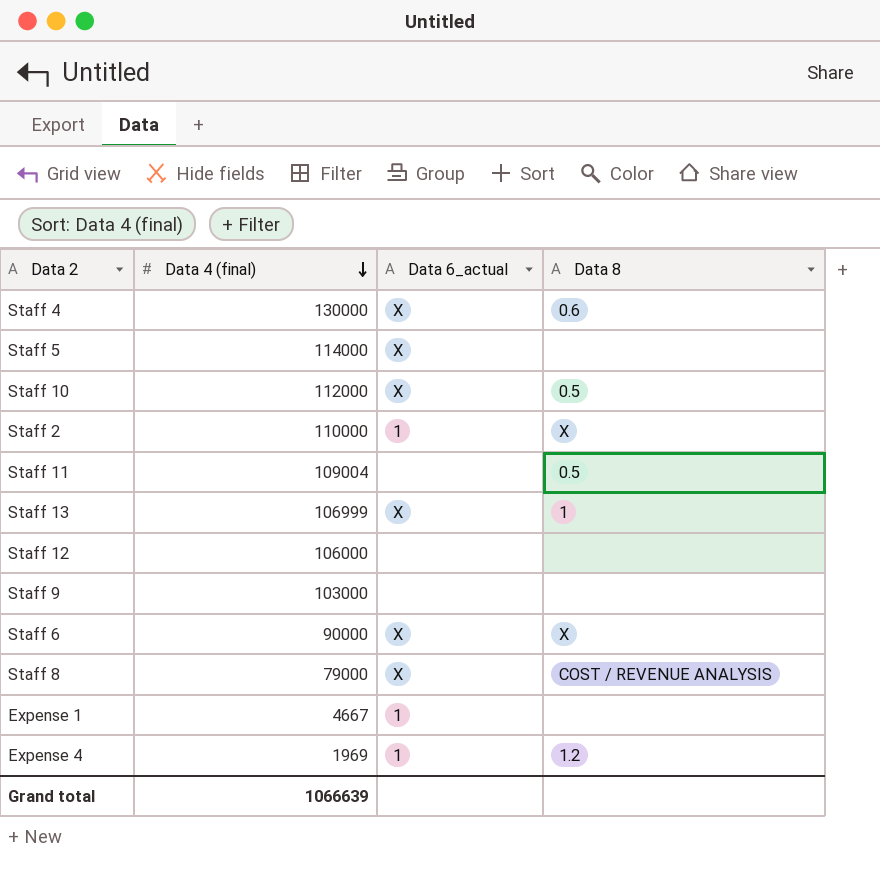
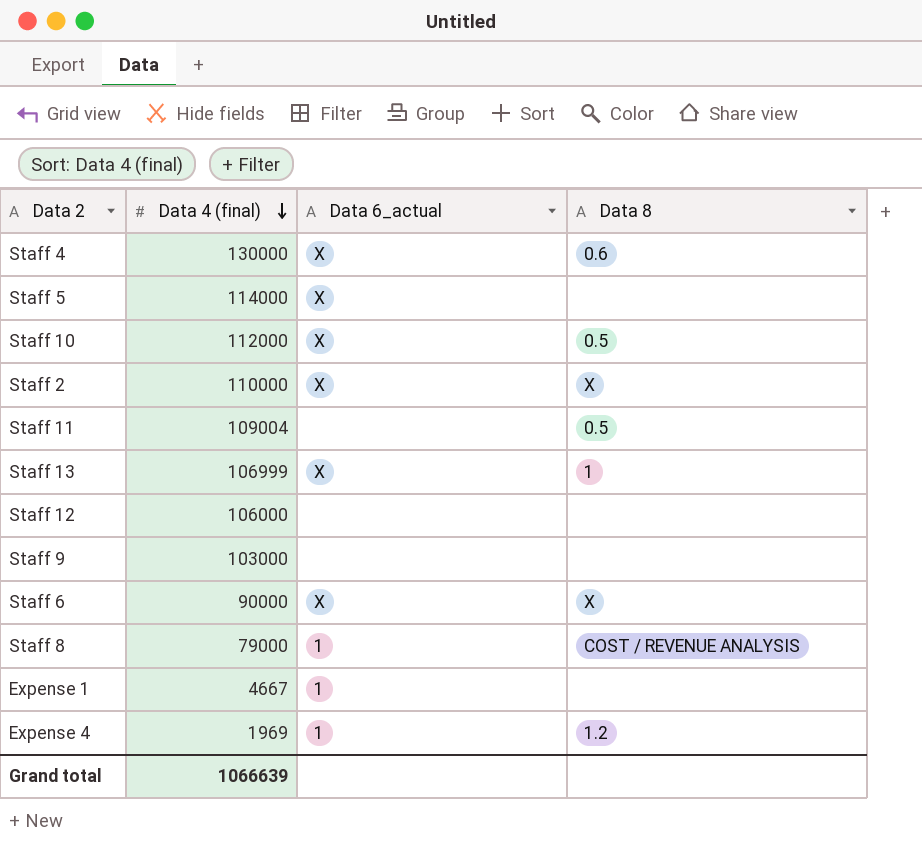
Staff 2 | Data 6_actual: 1 -> X
Staff 8 | Data 6_actual: X -> 1

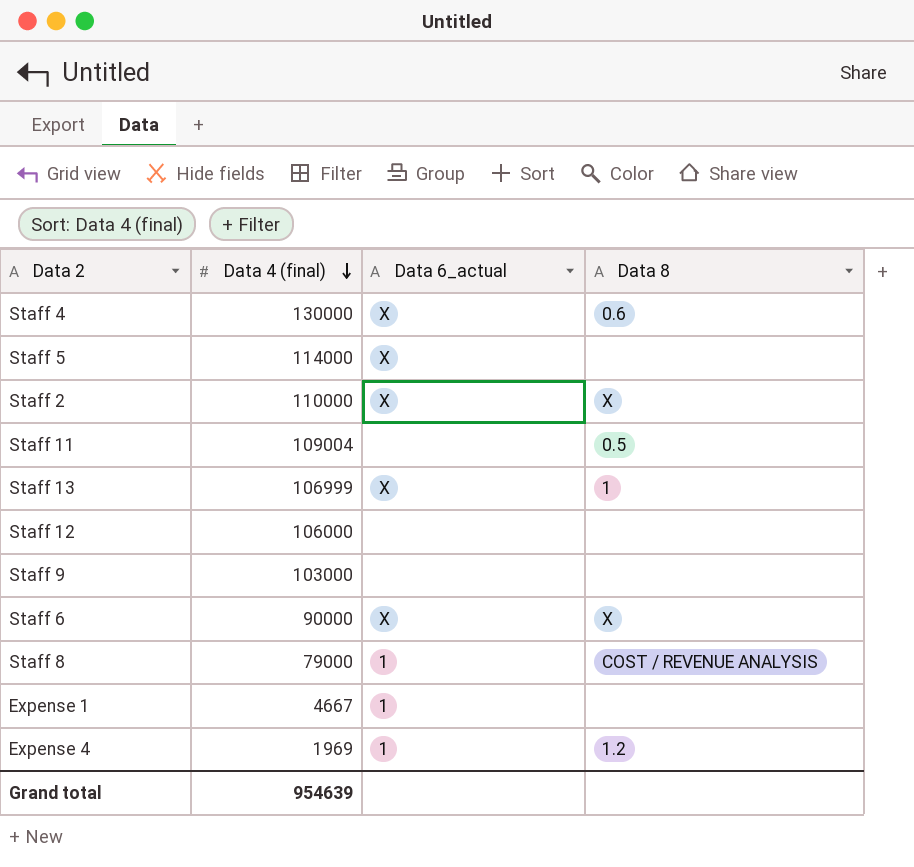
row Staff 10: 112000 | X | 0.5 -> none
Grand total | Data 4 (final): 1066639 -> 954639

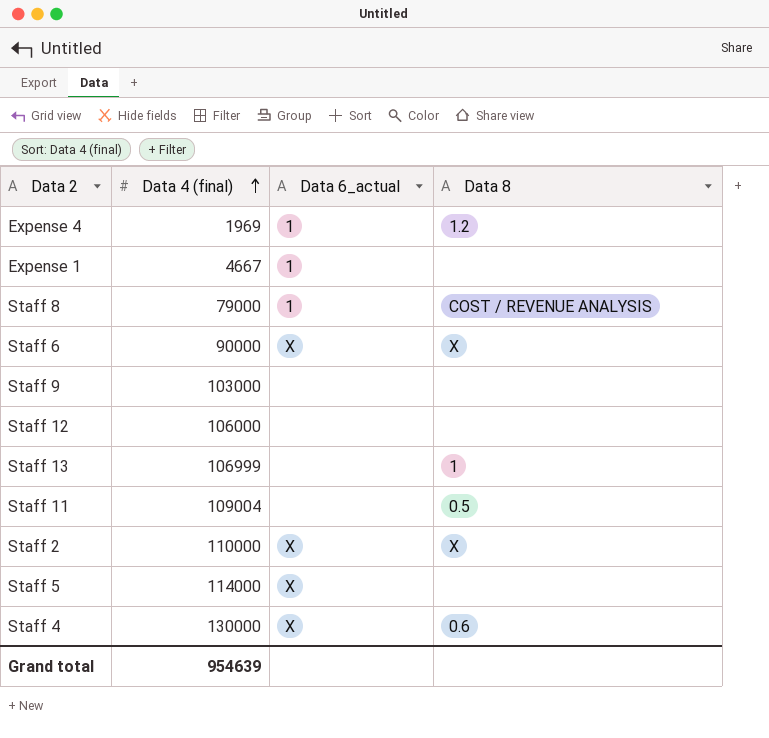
row order: Data 4 (final) descending -> Data 4 (final) ascending
Staff 13 | Data 6_actual: X -> none

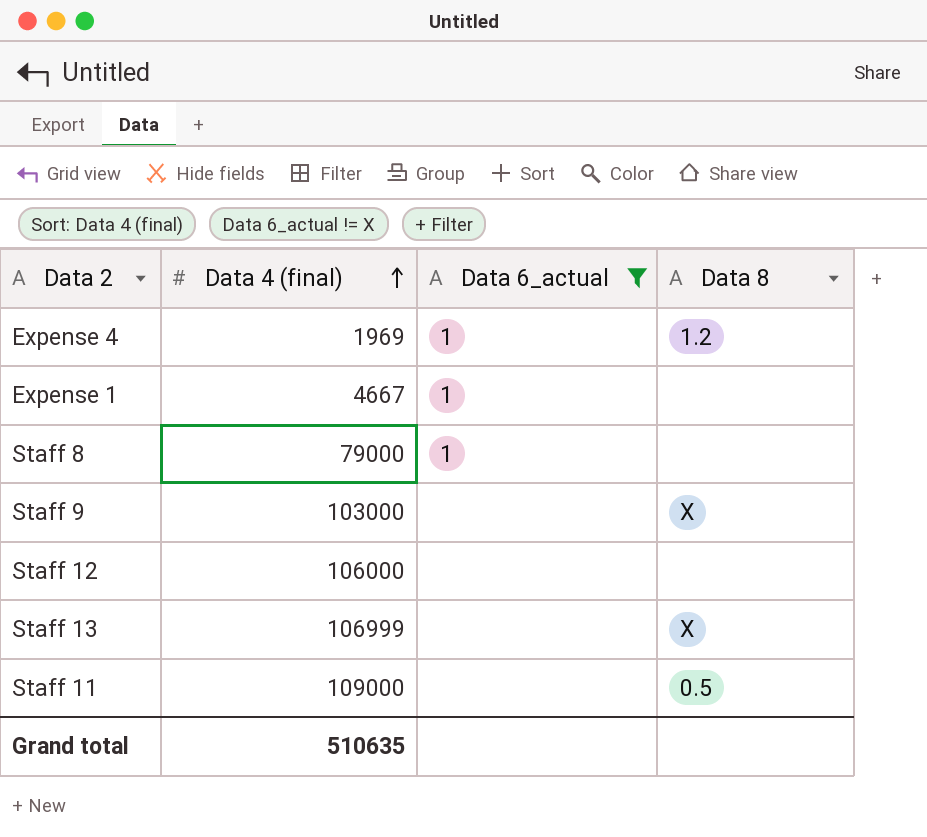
filter: none -> Data 6_actual != X
Staff 8 | Data 8: COST / REVENUE ANALYSIS -> none
Staff 9 | Data 8: none -> X
Staff 13 | Data 8: 1 -> X
Staff 11 | Data 4 (final): 109004 -> 109000
Grand total | Data 4 (final): 954639 -> 510635

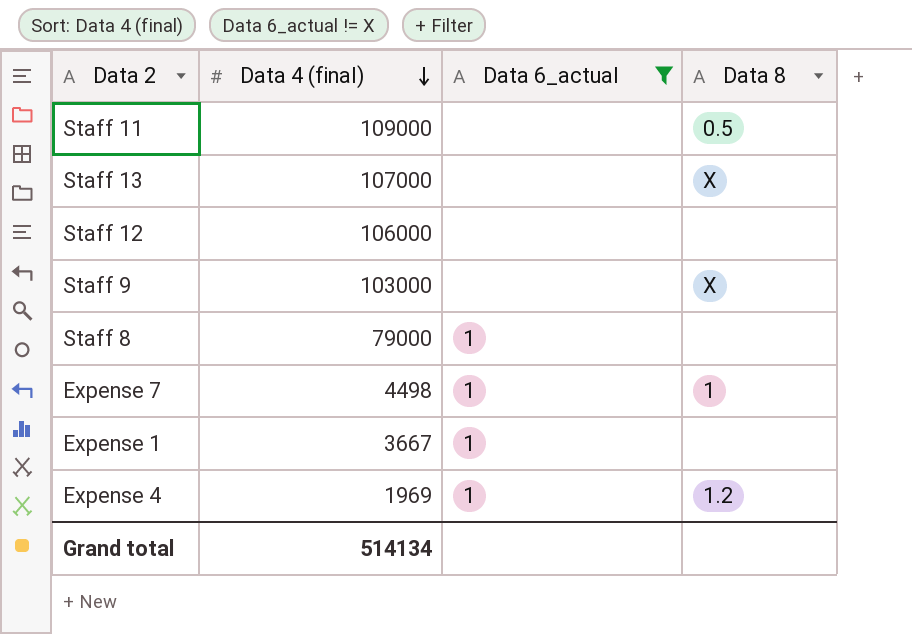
row order: Data 4 (final) ascending -> Data 4 (final) descending
Staff 13 | Data 4 (final): 106999 -> 107000
row Expense 7: none -> 4498 | 1 | 1
Expense 1 | Data 4 (final): 4667 -> 3667
Grand total | Data 4 (final): 510635 -> 514134

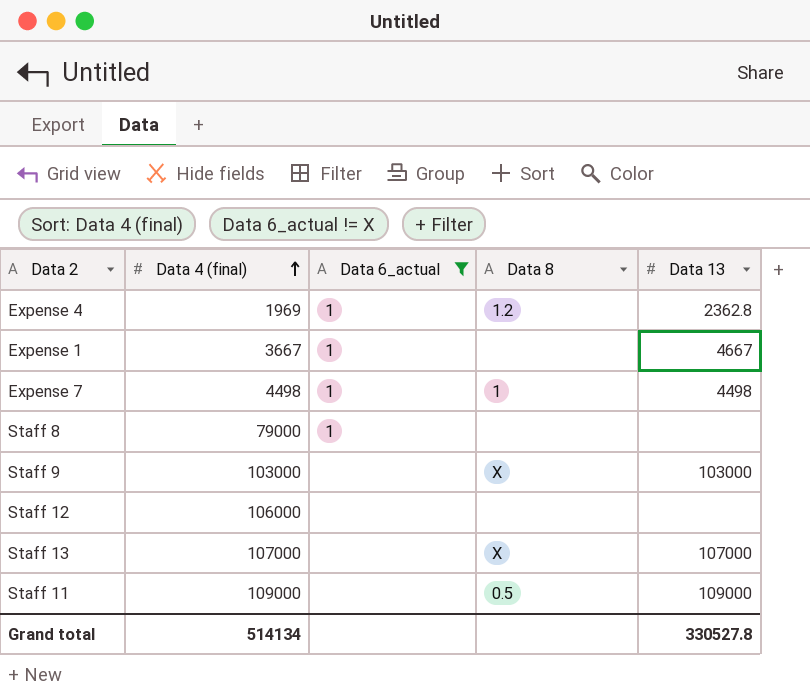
row order: Data 4 (final) descending -> Data 4 (final) ascending
column Data 13 | position: none -> 5

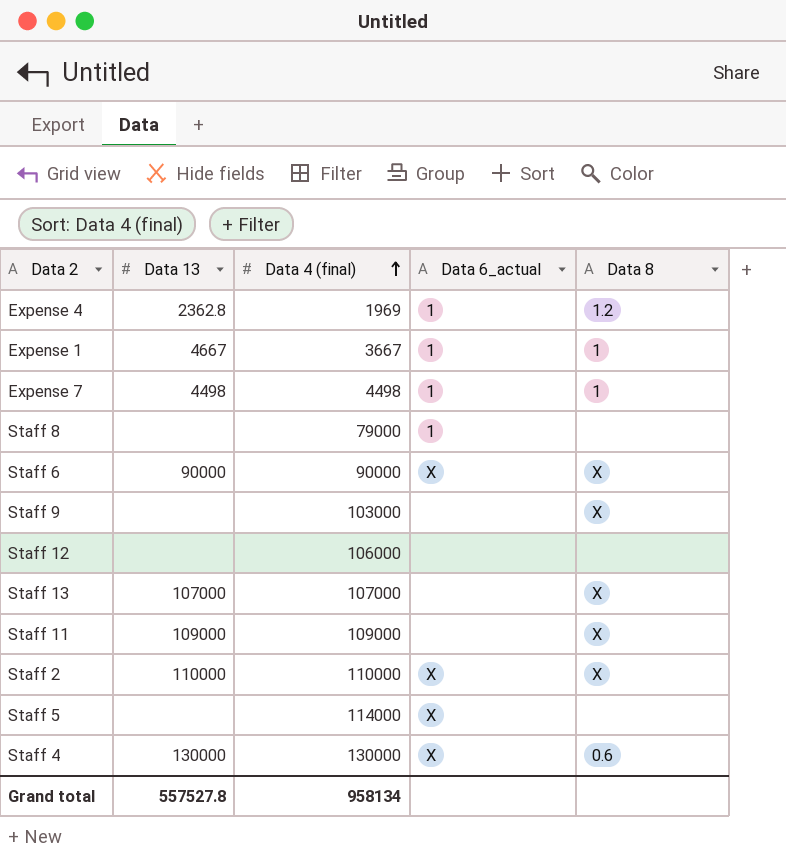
filter: Data 6_actual != X -> none
column Data 13 | position: 5 -> 2
Expense 1 | Data 8: none -> 1
Staff 9 | Data 13: 103000 -> none
Staff 11 | Data 8: 0.5 -> X
Grand total | Data 13: 330527.8 -> 557527.8
Grand total | Data 4 (final): 514134 -> 958134

